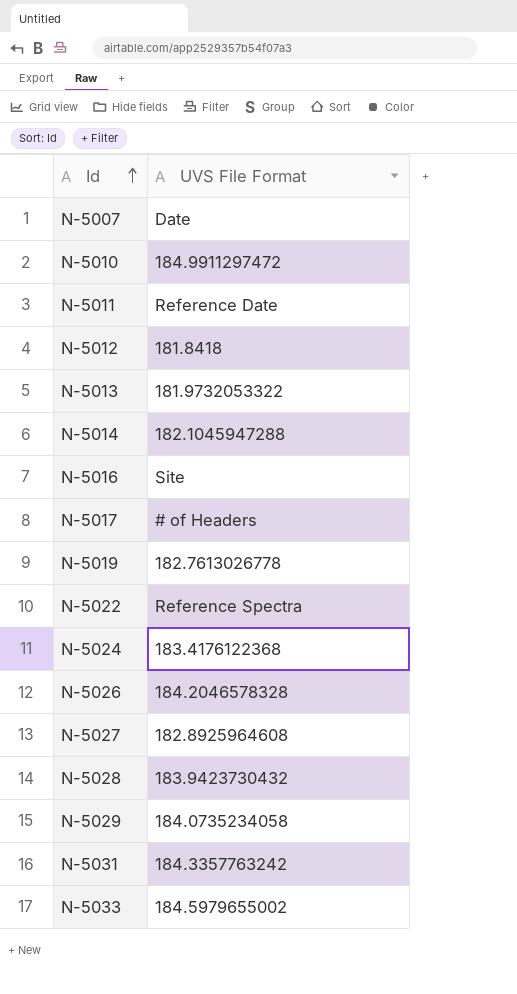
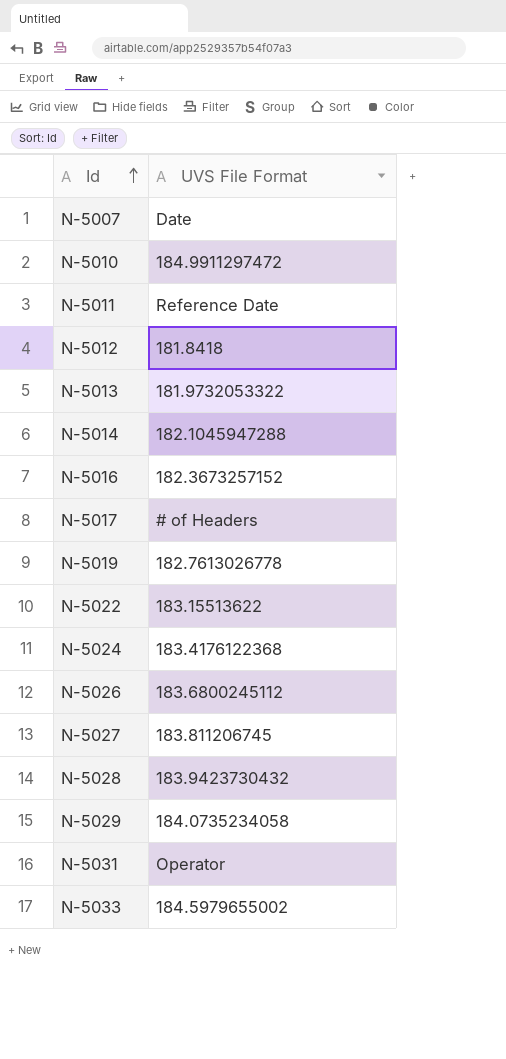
N-5016 | UVS File Format: Site -> 182.3673257152
N-5022 | UVS File Format: Reference Spectra -> 183.15513622
N-5026 | UVS File Format: 184.2046578328 -> 183.6800245112
N-5027 | UVS File Format: 182.8925964608 -> 183.811206745
N-5031 | UVS File Format: 184.3357763242 -> Operator

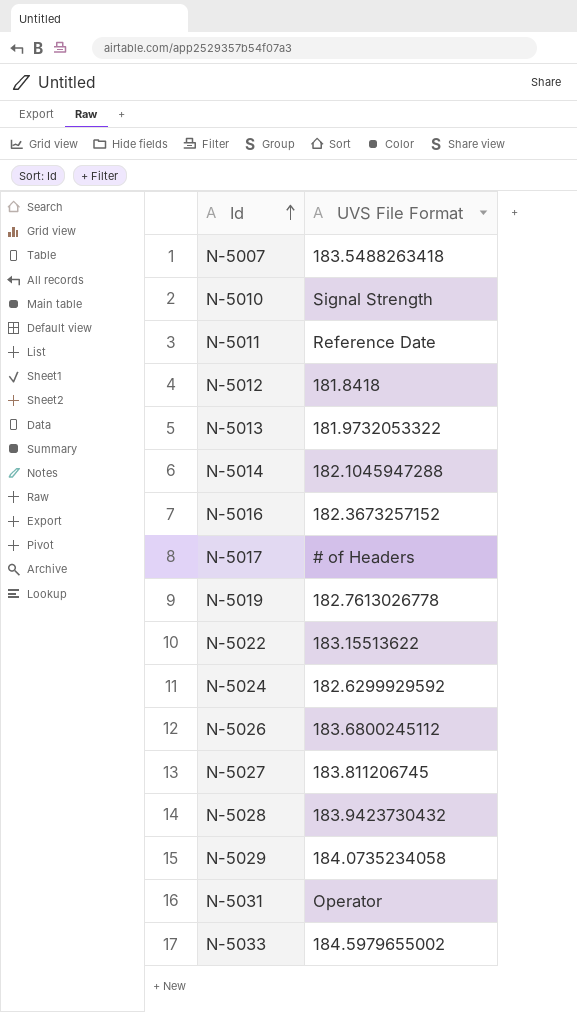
N-5007 | UVS File Format: Date -> 183.5488263418
N-5010 | UVS File Format: 184.9911297472 -> Signal Strength
N-5024 | UVS File Format: 183.4176122368 -> 182.6299929592

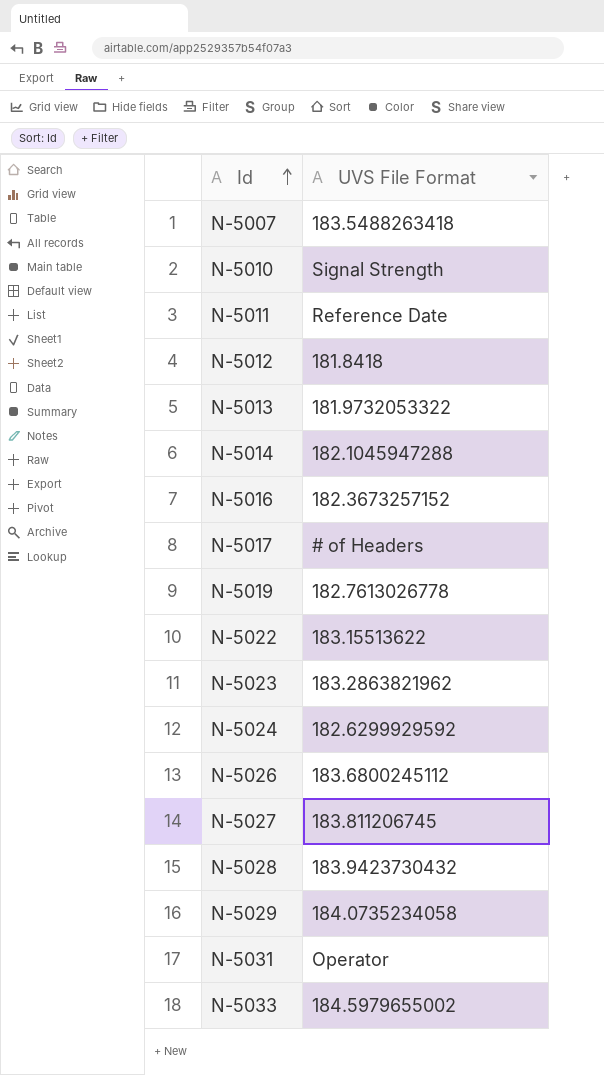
row N-5023: none -> 183.2863821962

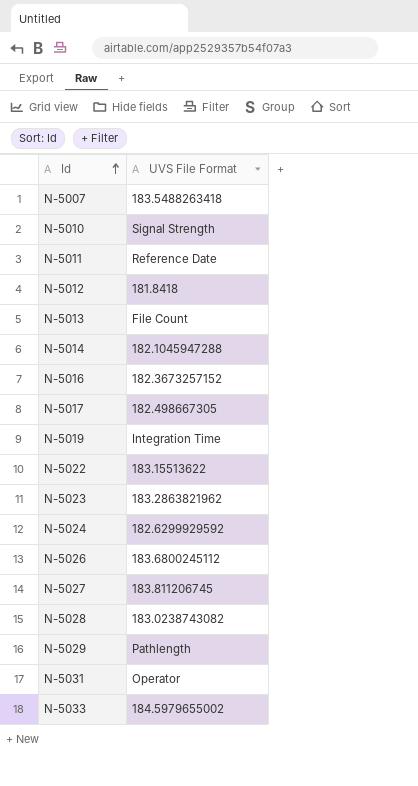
N-5013 | UVS File Format: 181.9732053322 -> File Count
N-5017 | UVS File Format: # of Headers -> 182.498667305
N-5019 | UVS File Format: 182.7613026778 -> Integration Time
N-5028 | UVS File Format: 183.9423730432 -> 183.0238743082
N-5029 | UVS File Format: 184.0735234058 -> Pathlength

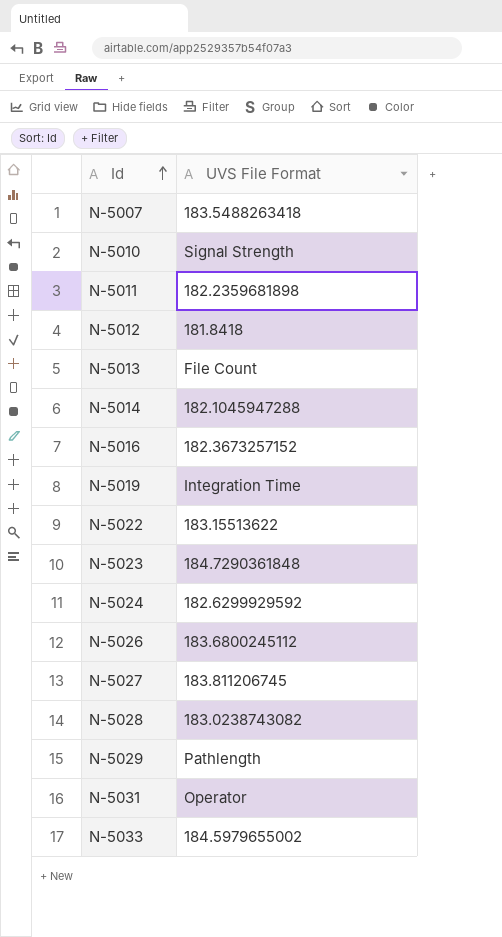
row N-5017: 182.498667305 -> none
N-5011 | UVS File Format: Reference Date -> 182.2359681898
N-5023 | UVS File Format: 183.2863821962 -> 184.7290361848

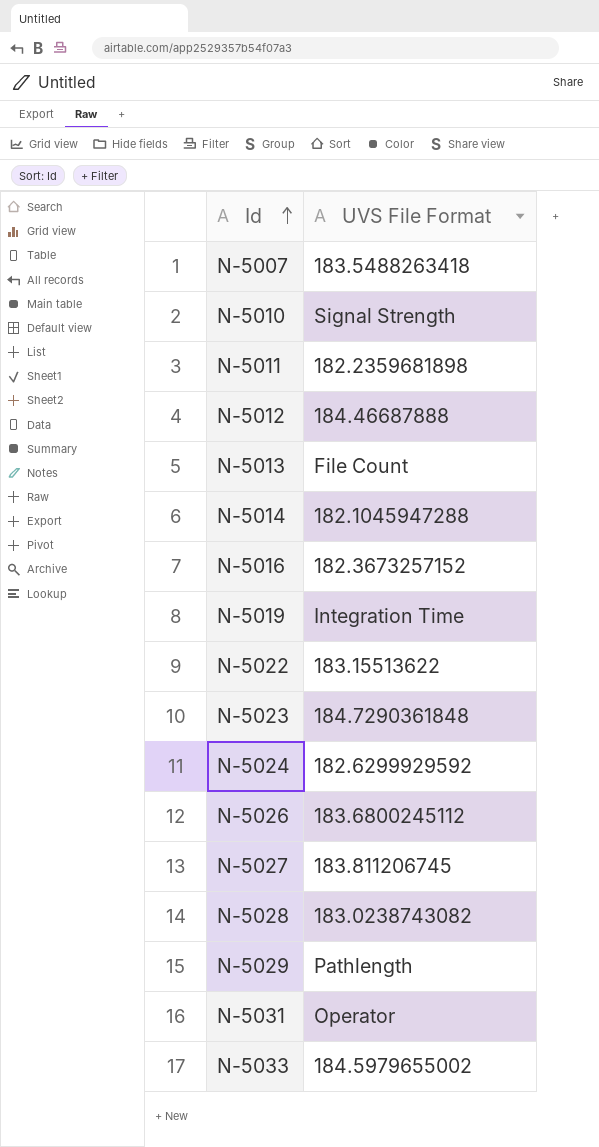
N-5012 | UVS File Format: 181.8418 -> 184.46687888

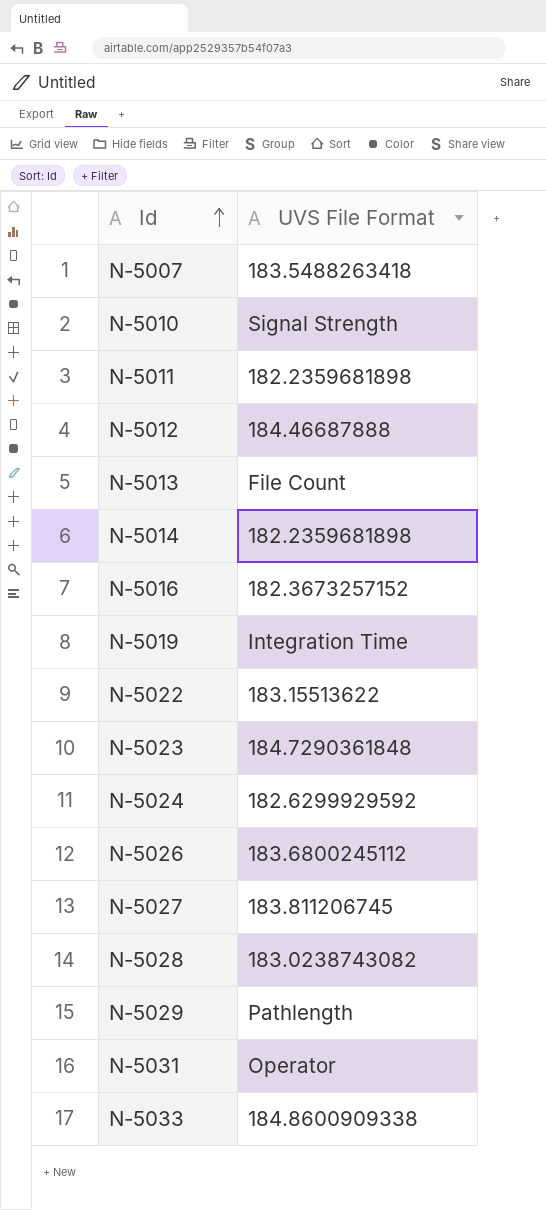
N-5014 | UVS File Format: 182.1045947288 -> 182.2359681898
N-5033 | UVS File Format: 184.5979655002 -> 184.8600909338

